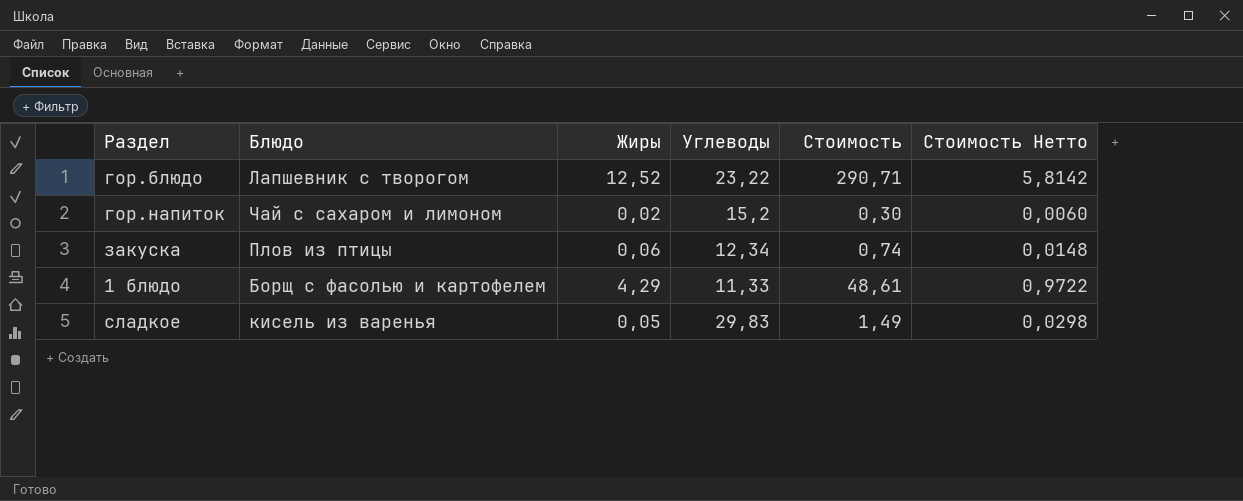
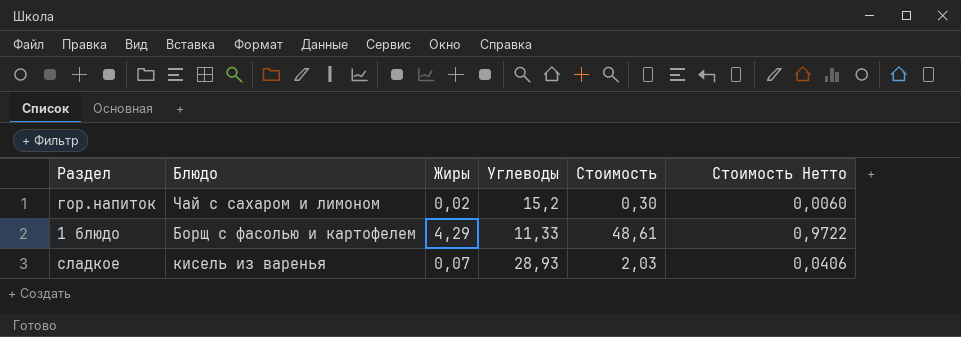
row гор.блюдо: Лапшевник с творогом | 12,52 | 23,22 | 290,71 | 5,8142 -> none
row закуска: Плов из птицы | 0,06 | 12,34 | 0,74 | 0,0148 -> none
сладкое | Жиры: 0,05 -> 0,07
сладкое | Углеводы: 29,83 -> 28,93
сладкое | Стоимость: 1,49 -> 2,03
сладкое | Стоимость Нетто: 0,0298 -> 0,0406

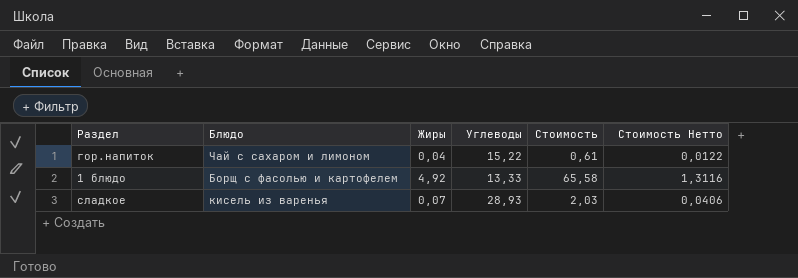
гор.напиток | Жиры: 0,02 -> 0,04
гор.напиток | Углеводы: 15,2 -> 15,22
гор.напиток | Стоимость: 0,30 -> 0,61
гор.напиток | Стоимость Нетто: 0,0060 -> 0,0122
1 блюдо | Жиры: 4,29 -> 4,92
1 блюдо | Углеводы: 11,33 -> 13,33
1 блюдо | Стоимость: 48,61 -> 65,58
1 блюдо | Стоимость Нетто: 0,9722 -> 1,3116

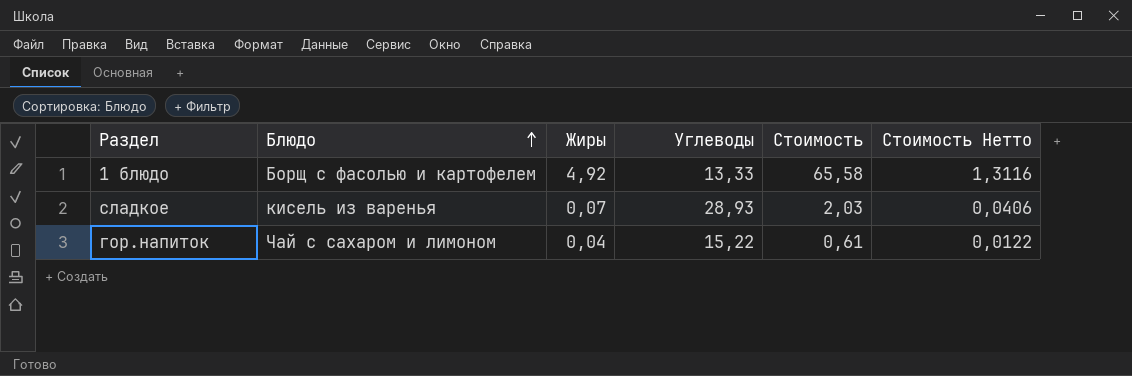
row order: none -> Блюдо ascending

